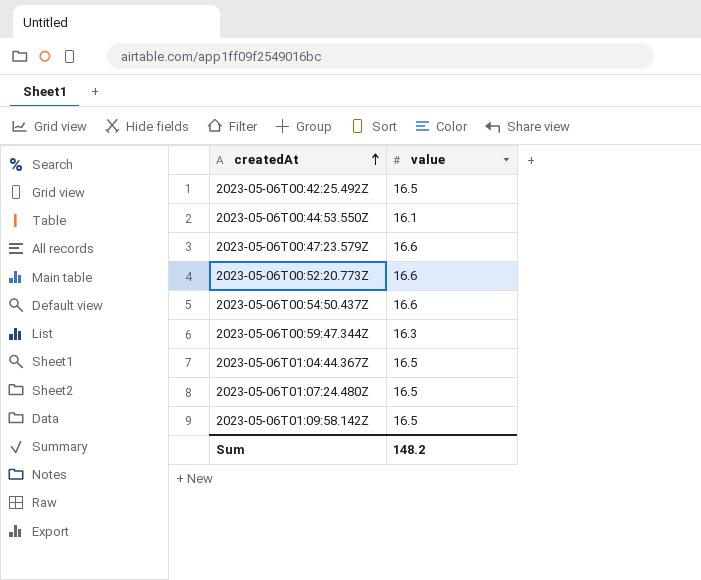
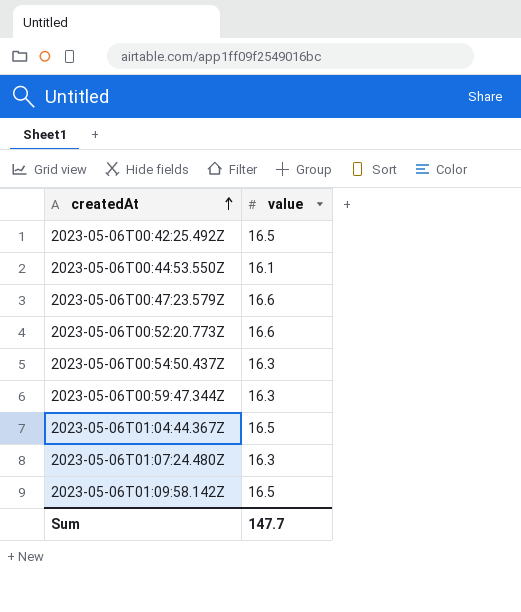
2023-05-06T00:54:50.437Z | value: 16.6 -> 16.3
2023-05-06T01:07:24.480Z | value: 16.5 -> 16.3
Sum | value: 148.2 -> 147.7

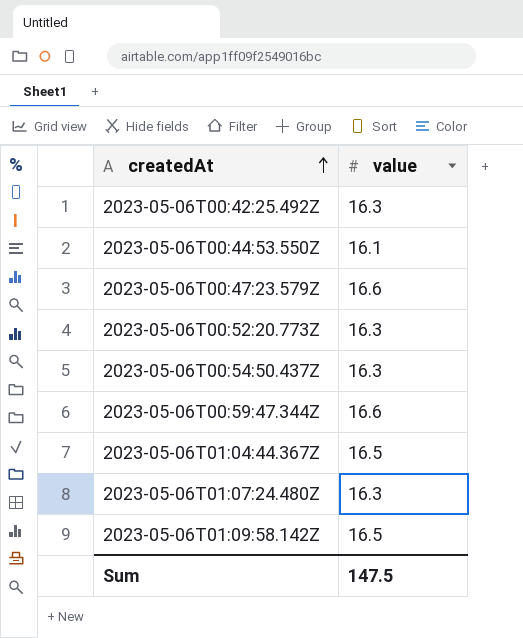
2023-05-06T00:42:25.492Z | value: 16.5 -> 16.3
2023-05-06T00:52:20.773Z | value: 16.6 -> 16.3
2023-05-06T00:59:47.344Z | value: 16.3 -> 16.6
Sum | value: 147.7 -> 147.5

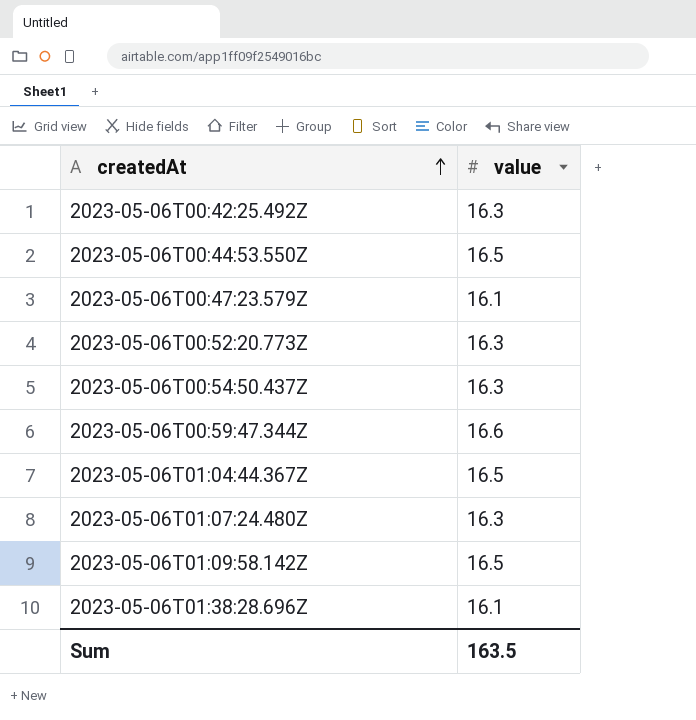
2023-05-06T00:44:53.550Z | value: 16.1 -> 16.5
2023-05-06T00:47:23.579Z | value: 16.6 -> 16.1
row 2023-05-06T01:38:28.696Z: none -> 16.1
Sum | value: 147.5 -> 163.5

